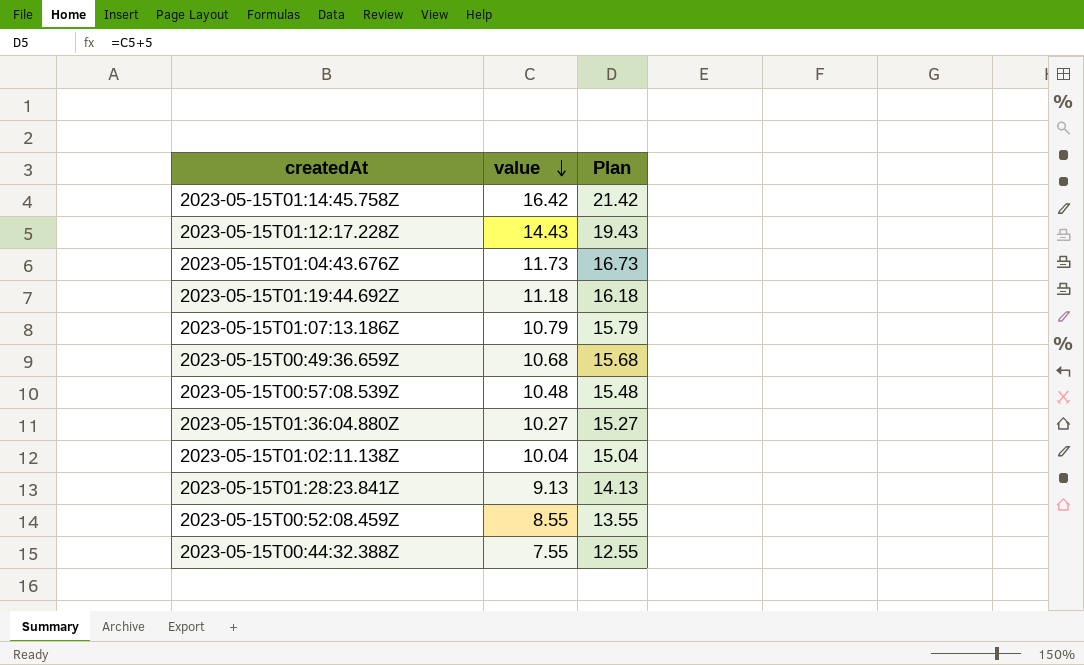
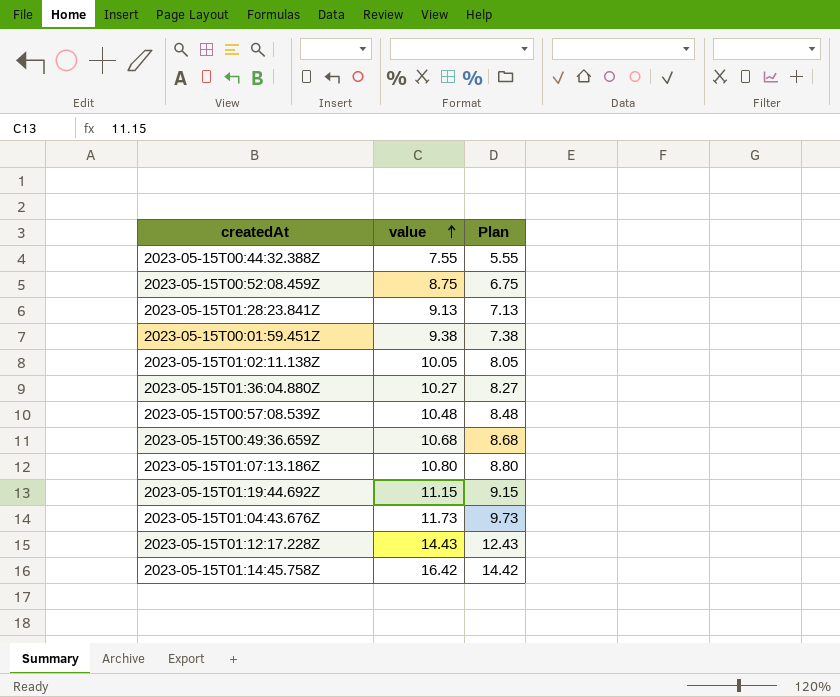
row order: value descending -> value ascending
column Plan | formula: [value] + 5 -> [value] - 2
2023-05-15T00:52:08.459Z | value: 8.55 -> 8.75
row 2023-05-15T00:01:59.451Z: none -> 9.38 | 7.38
2023-05-15T01:02:11.138Z | value: 10.04 -> 10.05
2023-05-15T01:07:13.186Z | value: 10.79 -> 10.80
2023-05-15T01:19:44.692Z | value: 11.18 -> 11.15

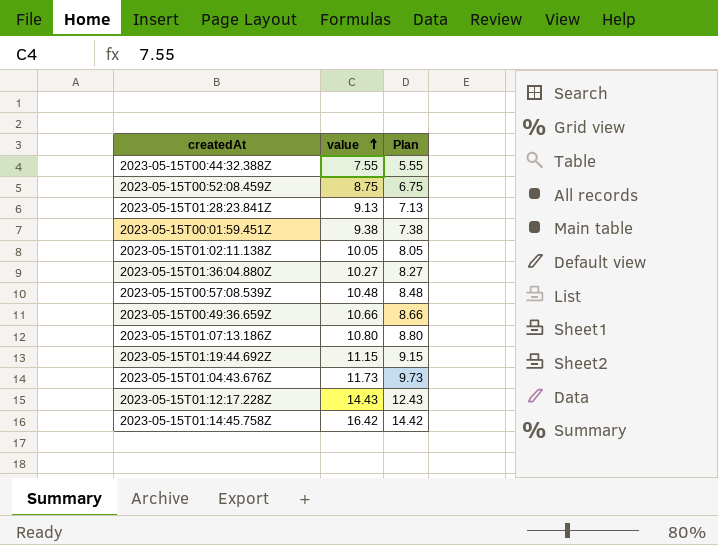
2023-05-15T00:49:36.659Z | value: 10.68 -> 10.66
2023-05-15T00:49:36.659Z | Plan: 8.68 -> 8.66

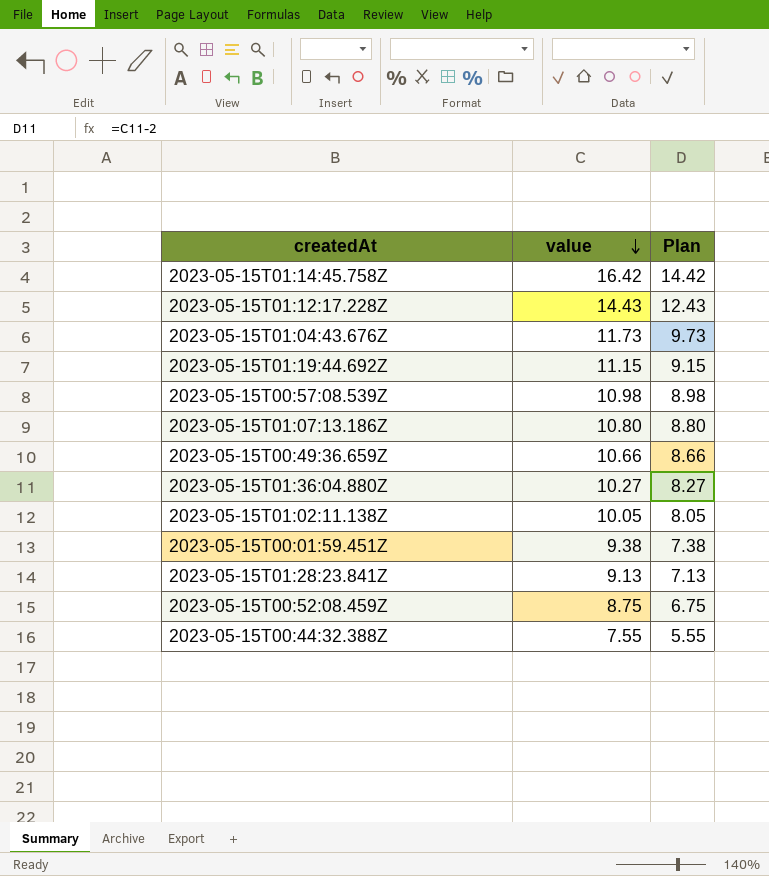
row order: value ascending -> value descending
2023-05-15T00:57:08.539Z | value: 10.48 -> 10.98
2023-05-15T00:57:08.539Z | Plan: 8.48 -> 8.98

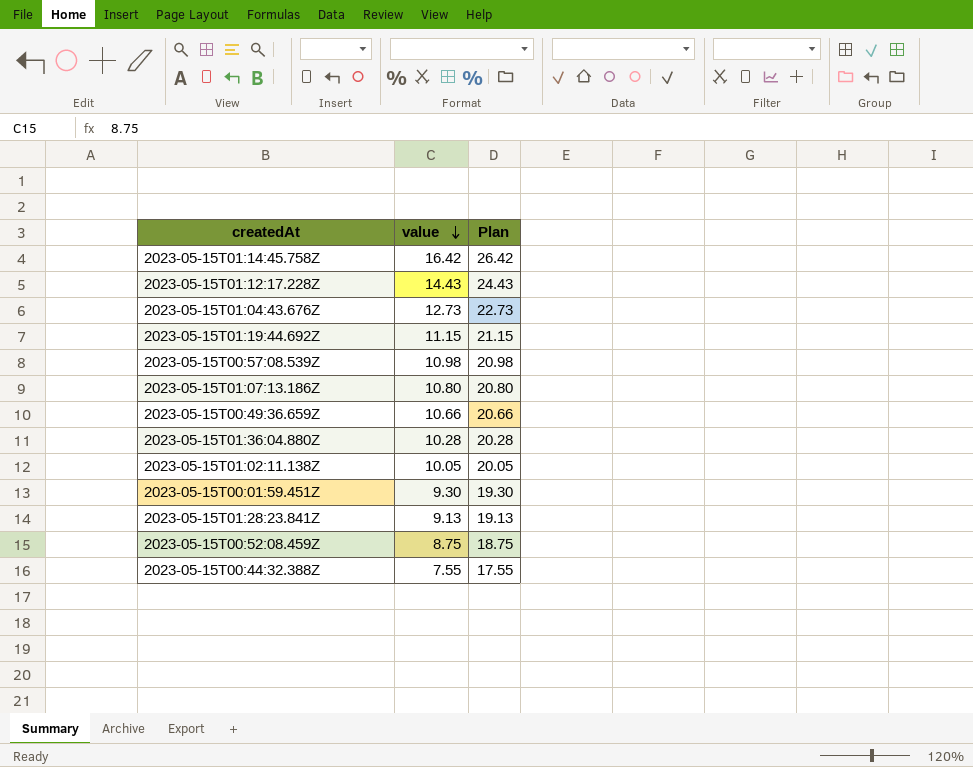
column Plan | formula: [value] - 2 -> [value] + 10
2023-05-15T01:04:43.676Z | value: 11.73 -> 12.73
2023-05-15T01:36:04.880Z | value: 10.27 -> 10.28
2023-05-15T00:01:59.451Z | value: 9.38 -> 9.30

